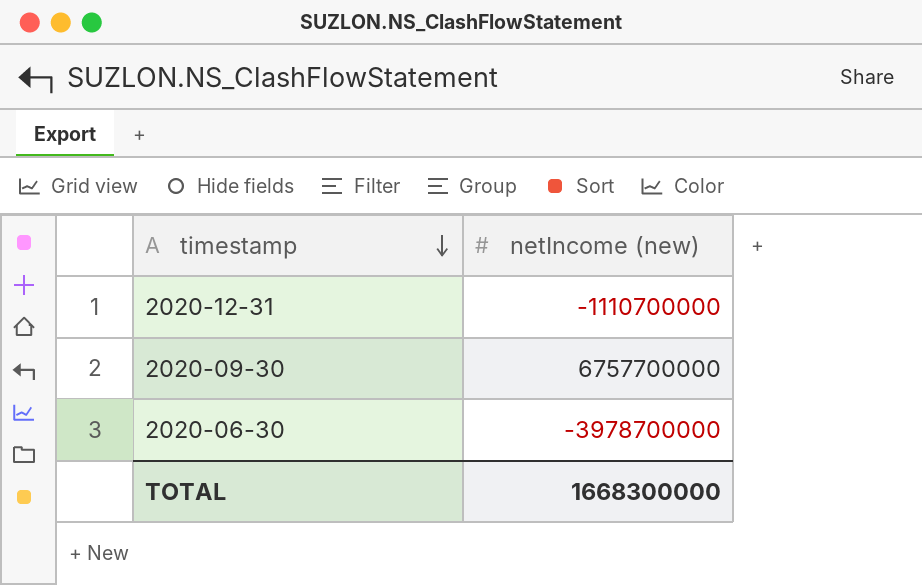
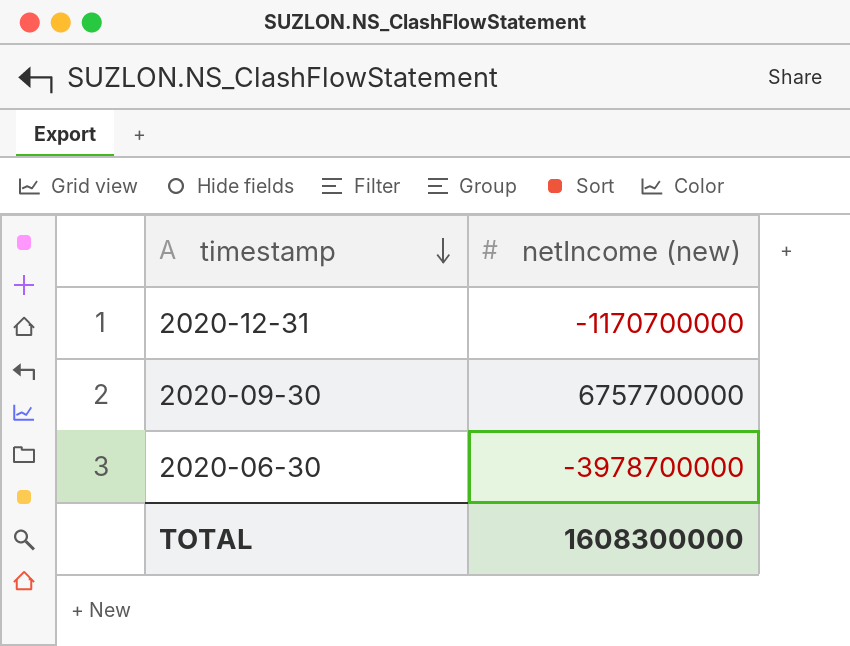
2020-12-31 | netIncome (new): -1110700000 -> -1170700000
TOTAL | netIncome (new): 1668300000 -> 1608300000

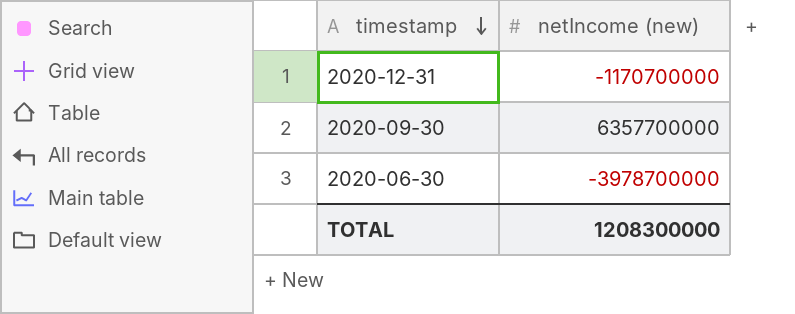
2020-09-30 | netIncome (new): 6757700000 -> 6357700000
TOTAL | netIncome (new): 1608300000 -> 1208300000

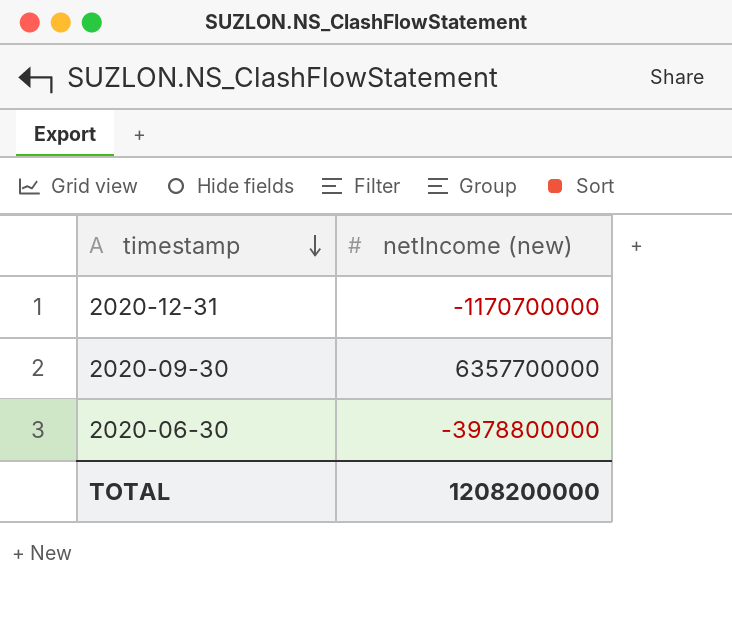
2020-06-30 | netIncome (new): -3978700000 -> -3978800000
TOTAL | netIncome (new): 1208300000 -> 1208200000

